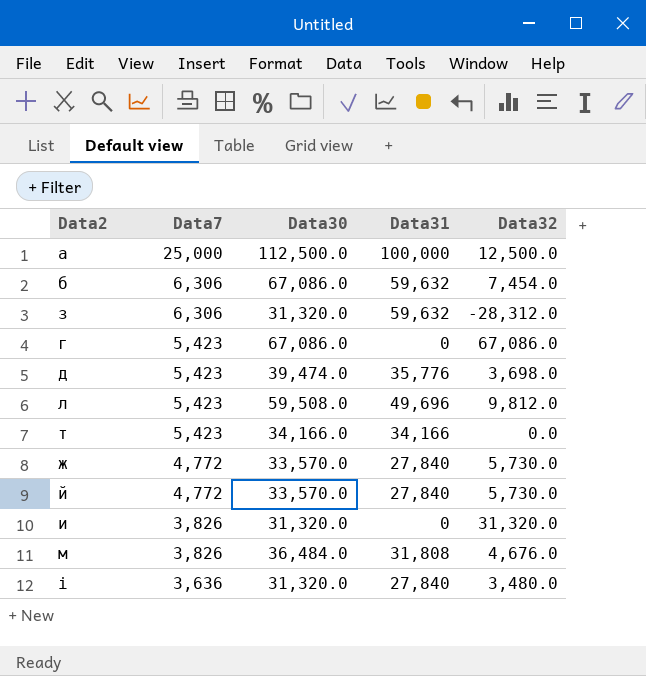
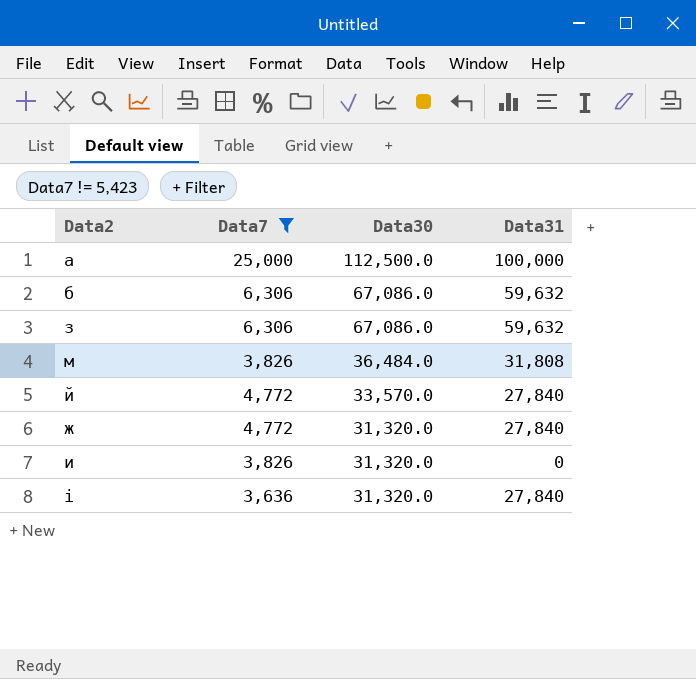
filter: none -> Data7 != 5,423
row order: Data7 descending -> Data30 descending
column Data32 | formula: [Data30] - [Data31] -> none
з | Data30: 31,320.0 -> 67,086.0
ж | Data30: 33,570.0 -> 31,320.0

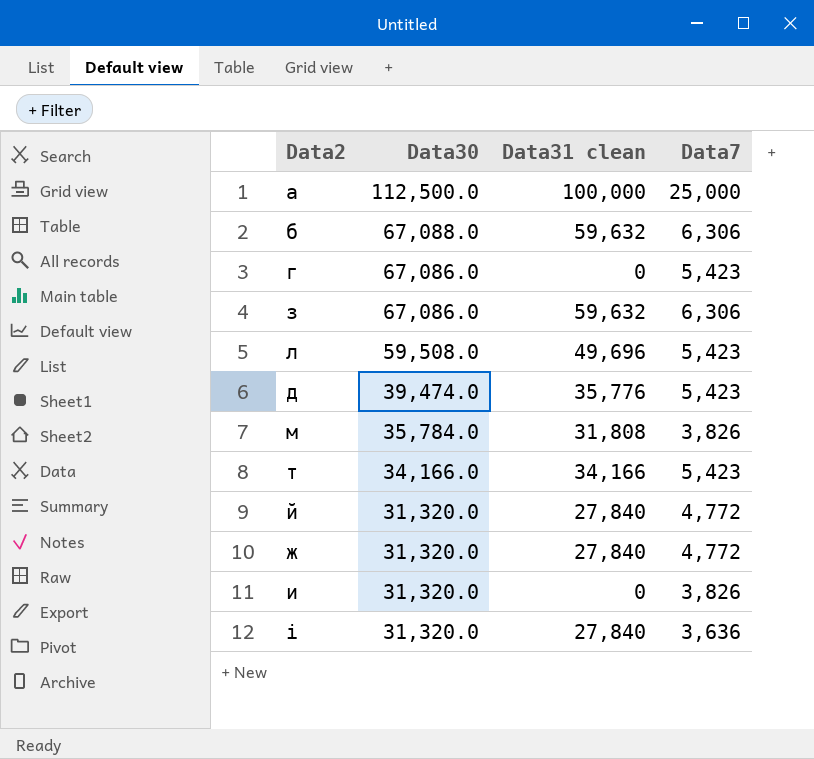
filter: Data7 != 5,423 -> none
column name: Data31 -> Data31 clean
column Data7 | position: 2 -> 4
б | Data30: 67,086.0 -> 67,088.0
м | Data30: 36,484.0 -> 35,784.0
й | Data30: 33,570.0 -> 31,320.0

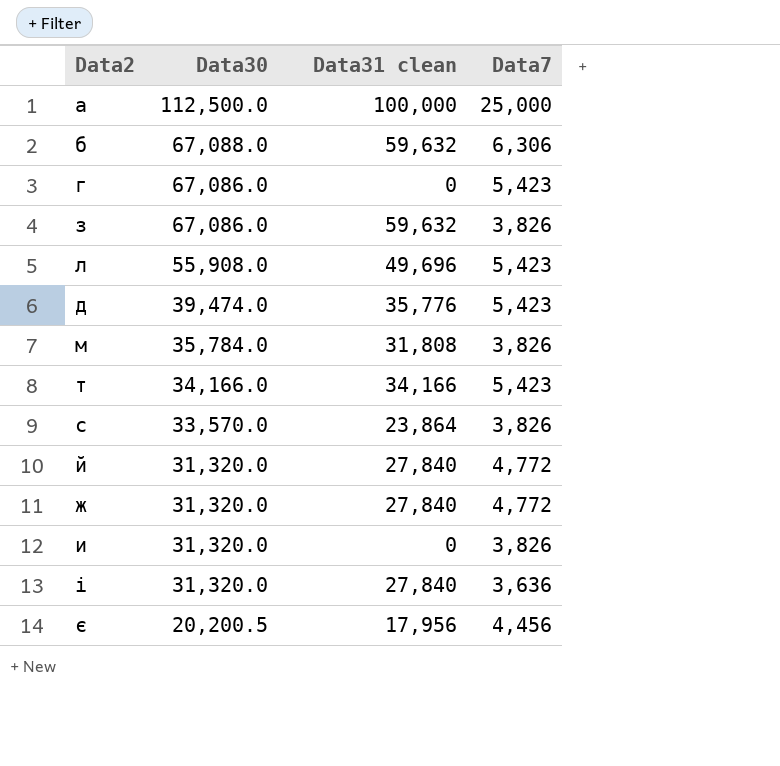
з | Data7: 6,306 -> 3,826
л | Data30: 59,508.0 -> 55,908.0
row с: none -> 33,570.0 | 23,864 | 3,826
row є: none -> 20,200.5 | 17,956 | 4,456

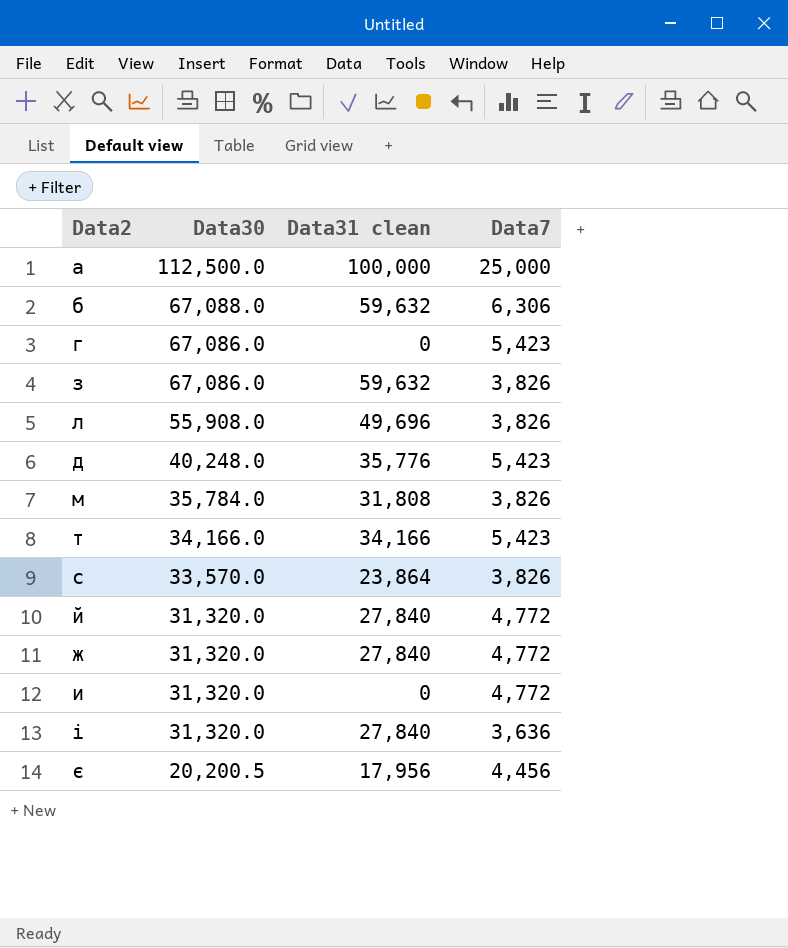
л | Data7: 5,423 -> 3,826
д | Data30: 39,474.0 -> 40,248.0
и | Data7: 3,826 -> 4,772

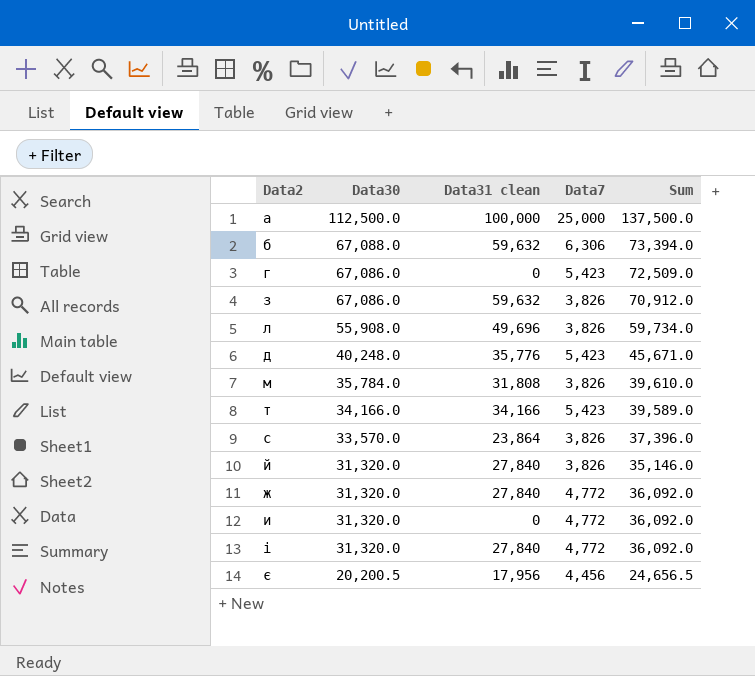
column Sum | formula: none -> [Data30] + [Data7]
й | Data7: 4,772 -> 3,826
і | Data7: 3,636 -> 4,772

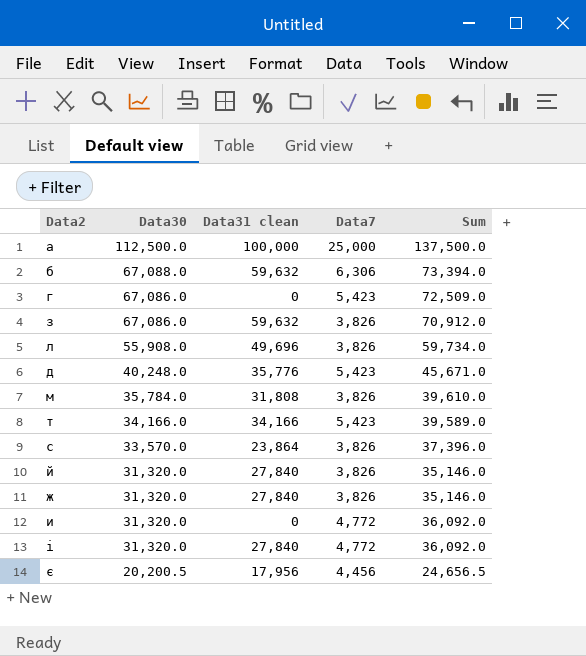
ж | Data7: 4,772 -> 3,826
ж | Sum: 36,092.0 -> 35,146.0

